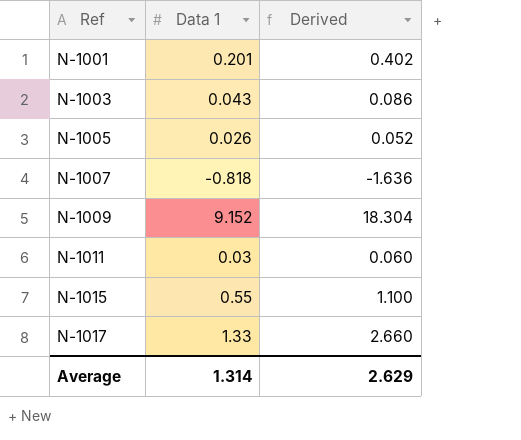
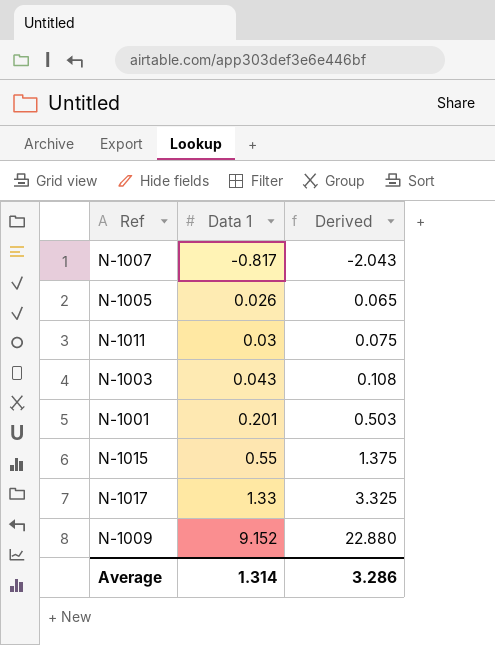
row order: Ref ascending -> Data 1 ascending
column Derived | formula: [Data 1] * 2 -> [Data 1] * 2.5
N-1007 | Data 1: -0.818 -> -0.817
Average | Derived: 2.629 -> 3.286

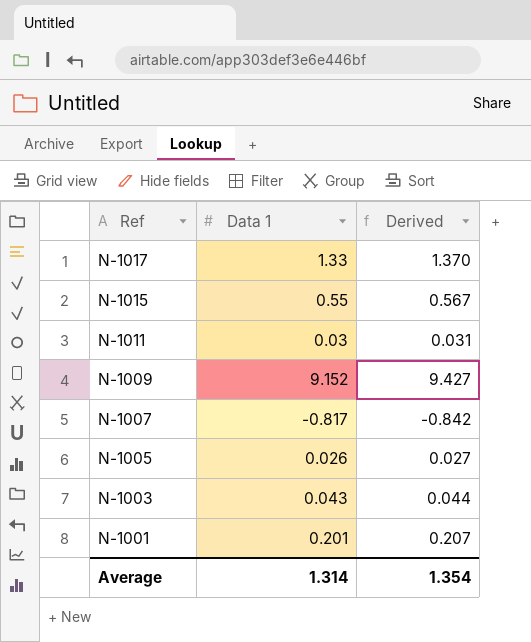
row order: Data 1 ascending -> Ref descending
column Derived | formula: [Data 1] * 2.5 -> [Data 1] * 1.03
Average | Derived: 3.286 -> 1.354

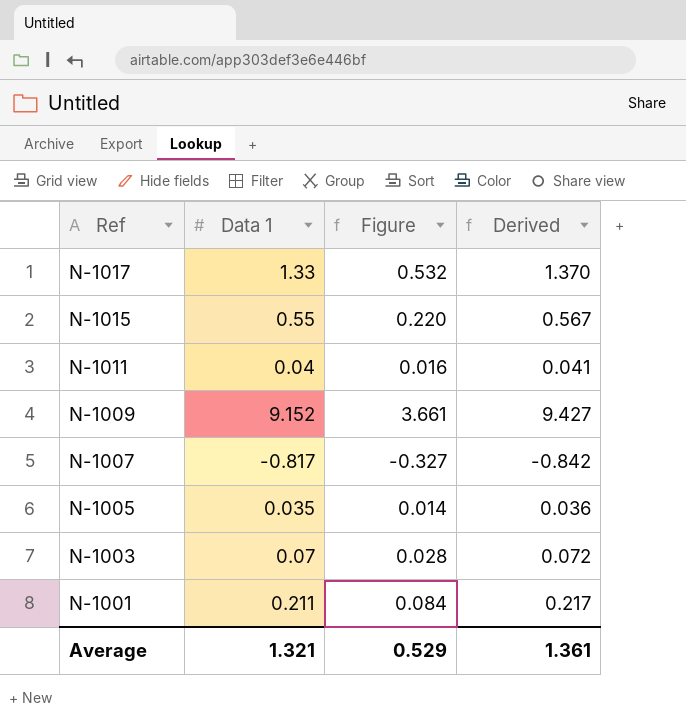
column Figure | formula: none -> [Data 1] * 0.4
N-1011 | Data 1: 0.03 -> 0.04
N-1011 | Derived: 0.031 -> 0.041
N-1005 | Data 1: 0.026 -> 0.035
N-1005 | Derived: 0.027 -> 0.036
N-1003 | Data 1: 0.043 -> 0.07
N-1003 | Derived: 0.044 -> 0.072
N-1001 | Data 1: 0.201 -> 0.211
N-1001 | Derived: 0.207 -> 0.217
Average | Data 1: 1.314 -> 1.321
Average | Derived: 1.354 -> 1.361

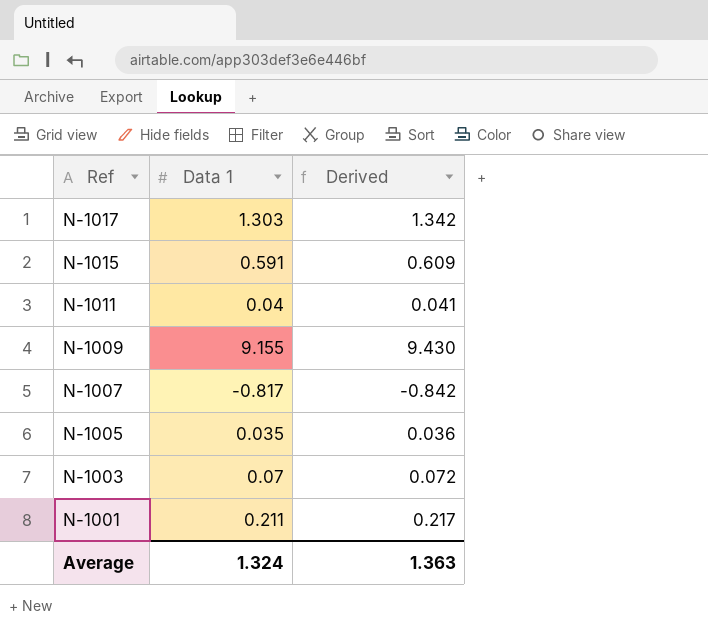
column Figure | formula: [Data 1] * 0.4 -> none
N-1017 | Data 1: 1.33 -> 1.303
N-1017 | Derived: 1.370 -> 1.342
N-1015 | Data 1: 0.55 -> 0.591
N-1015 | Derived: 0.567 -> 0.609
N-1009 | Data 1: 9.152 -> 9.155
N-1009 | Derived: 9.427 -> 9.430
Average | Data 1: 1.321 -> 1.324
Average | Derived: 1.361 -> 1.363

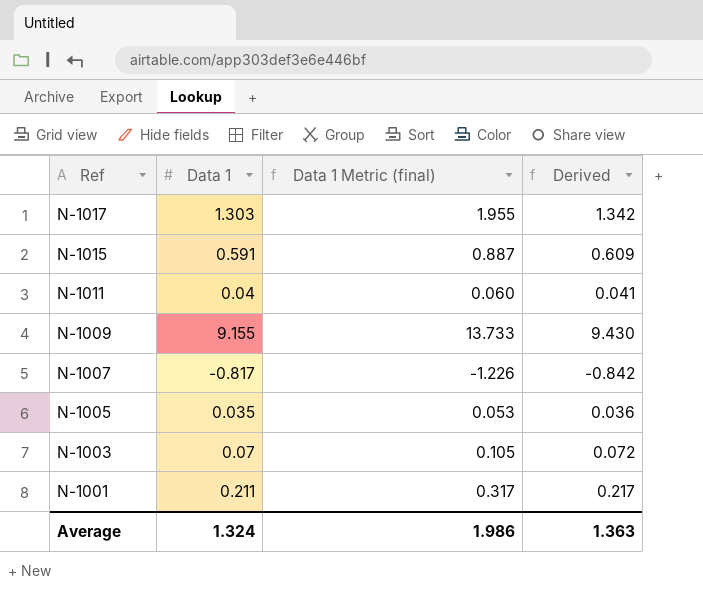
column Data 1 Metric (final) | formula: none -> [Data 1] * 1.5

